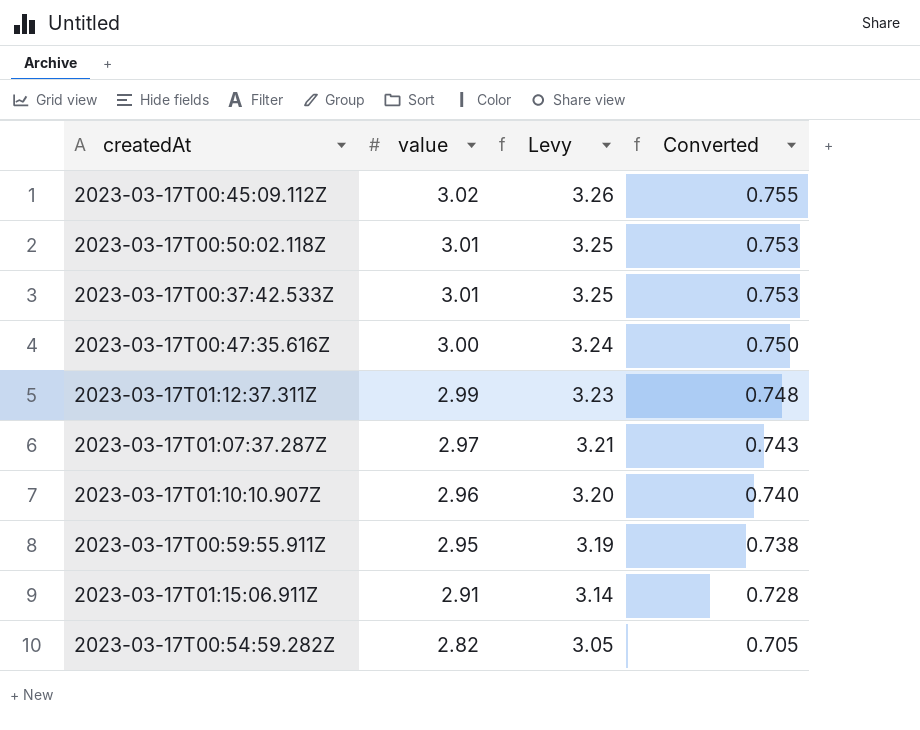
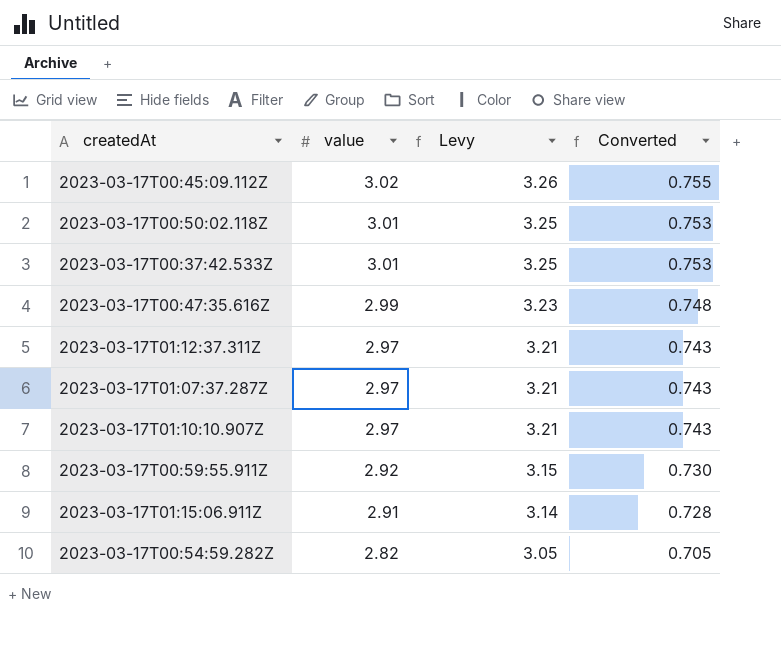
2023-03-17T00:47:35.616Z | value: 3.00 -> 2.99
2023-03-17T00:47:35.616Z | Levy: 3.24 -> 3.23
2023-03-17T00:47:35.616Z | Converted: 0.750 -> 0.748
2023-03-17T01:12:37.311Z | value: 2.99 -> 2.97
2023-03-17T01:12:37.311Z | Levy: 3.23 -> 3.21
2023-03-17T01:12:37.311Z | Converted: 0.748 -> 0.743
2023-03-17T01:10:10.907Z | value: 2.96 -> 2.97
2023-03-17T01:10:10.907Z | Levy: 3.20 -> 3.21
2023-03-17T01:10:10.907Z | Converted: 0.740 -> 0.743
2023-03-17T00:59:55.911Z | value: 2.95 -> 2.92
2023-03-17T00:59:55.911Z | Levy: 3.19 -> 3.15
2023-03-17T00:59:55.911Z | Converted: 0.738 -> 0.730

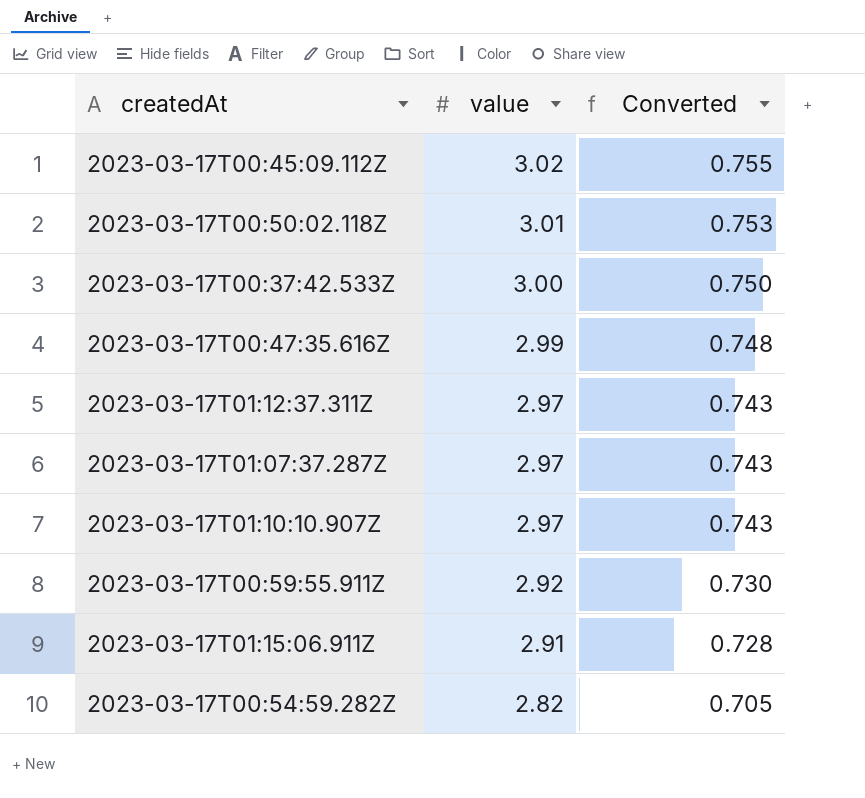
column Levy | formula: [value] * 1.08 -> none
2023-03-17T00:37:42.533Z | value: 3.01 -> 3.00
2023-03-17T00:37:42.533Z | Converted: 0.753 -> 0.750

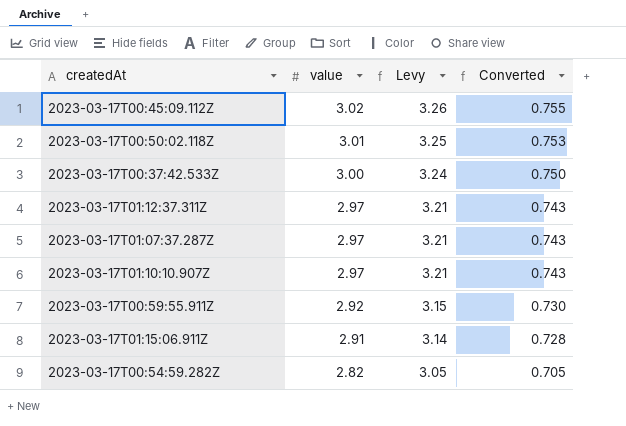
column Levy | formula: none -> [value] * 1.08
row 2023-03-17T00:47:35.616Z: 2.99 | 0.748 -> none

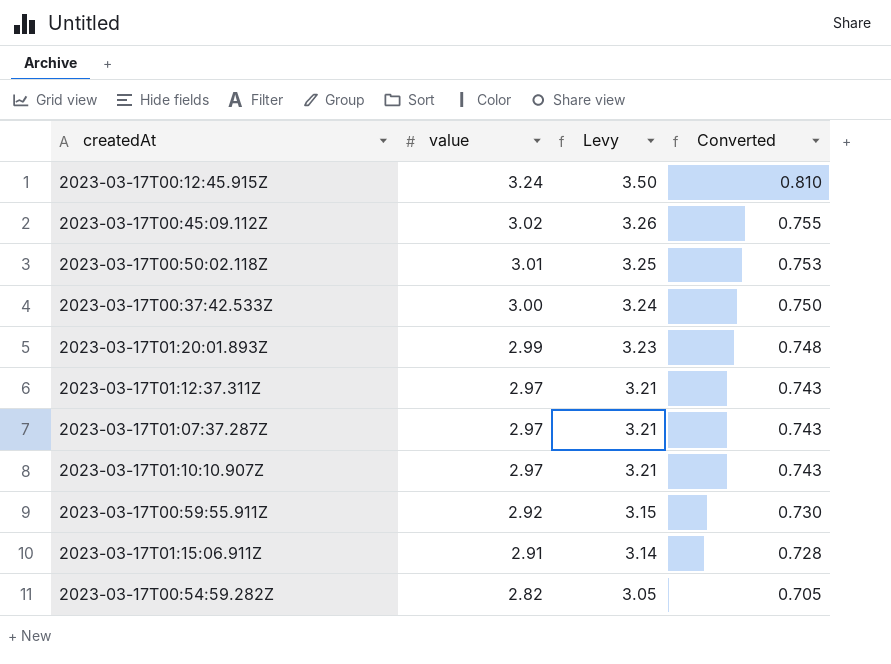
row 2023-03-17T00:12:45.915Z: none -> 3.24 | 3.50 | 0.810
row 2023-03-17T01:20:01.893Z: none -> 2.99 | 3.23 | 0.748

